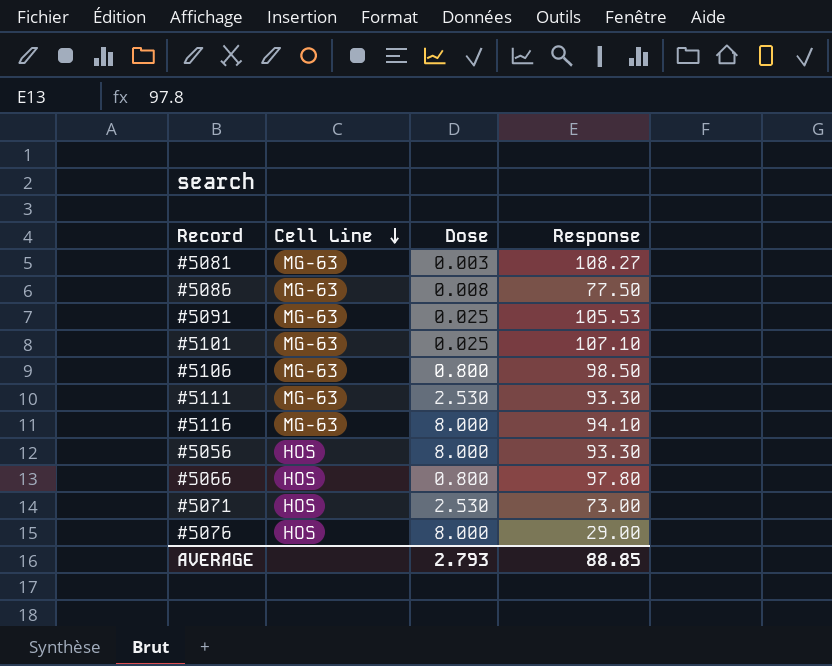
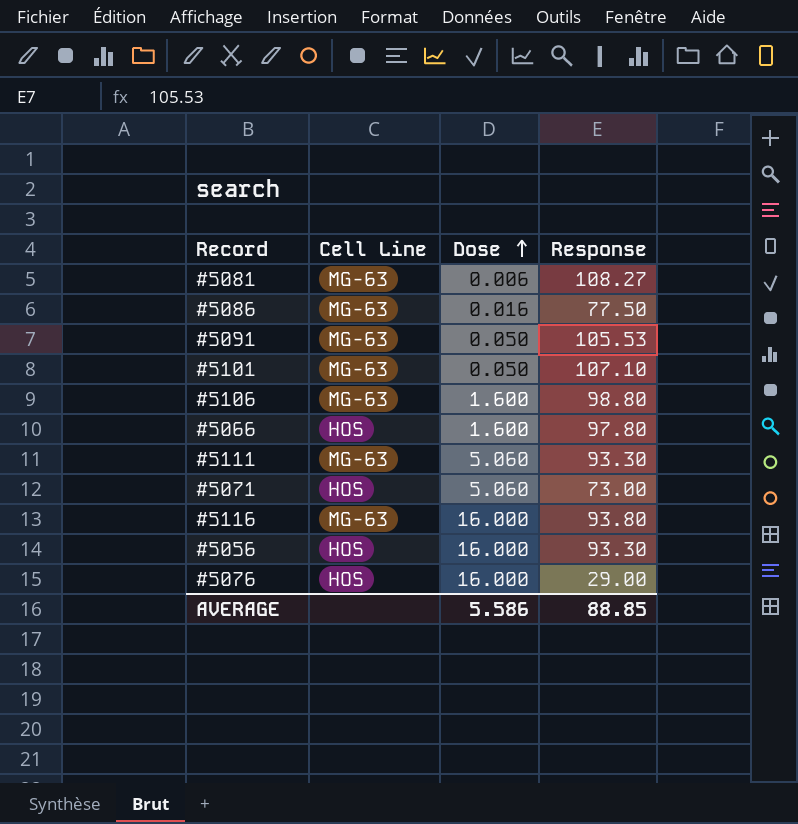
row order: Cell Line descending -> Dose ascending
#5081 | Dose: 0.003 -> 0.006
#5086 | Dose: 0.008 -> 0.016
#5091 | Dose: 0.025 -> 0.050
#5101 | Dose: 0.025 -> 0.050
#5106 | Dose: 0.800 -> 1.600
#5106 | Response: 98.50 -> 98.80
#5066 | Dose: 0.800 -> 1.600
#5111 | Dose: 2.530 -> 5.060
#5071 | Dose: 2.530 -> 5.060
#5116 | Dose: 8.000 -> 16.000
#5116 | Response: 94.10 -> 93.80
#5056 | Dose: 8.000 -> 16.000
#5076 | Dose: 8.000 -> 16.000
AVERAGE | Dose: 2.793 -> 5.586

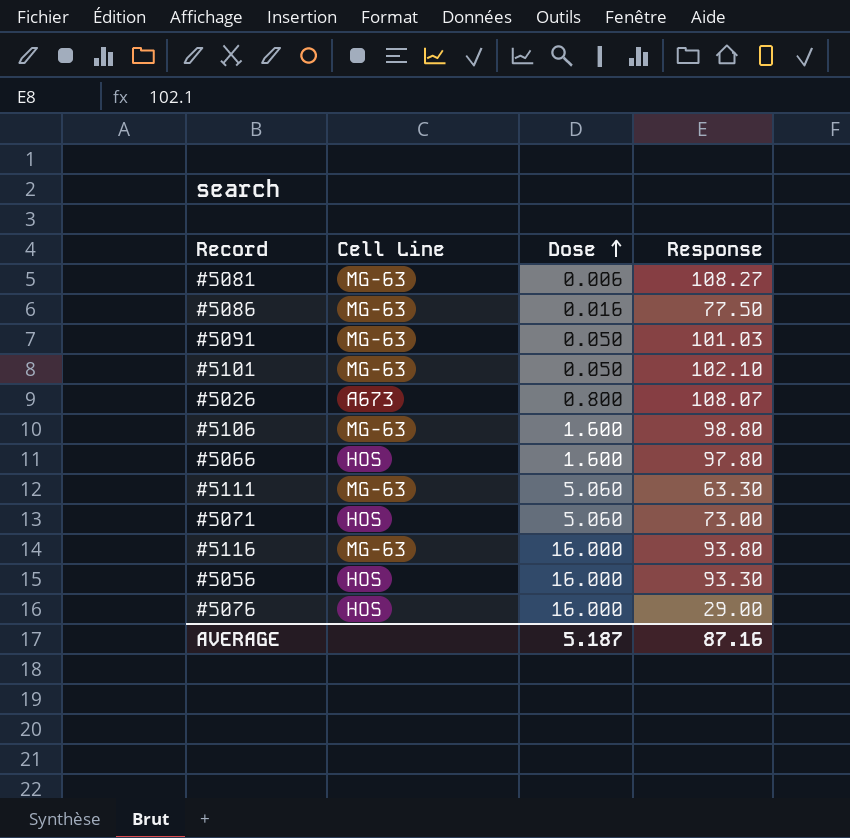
#5091 | Response: 105.53 -> 101.03
#5101 | Response: 107.10 -> 102.10
row #5026: none -> A673 | 0.800 | 108.07
#5111 | Response: 93.30 -> 63.30
AVERAGE | Dose: 5.586 -> 5.187
AVERAGE | Response: 88.85 -> 87.16

